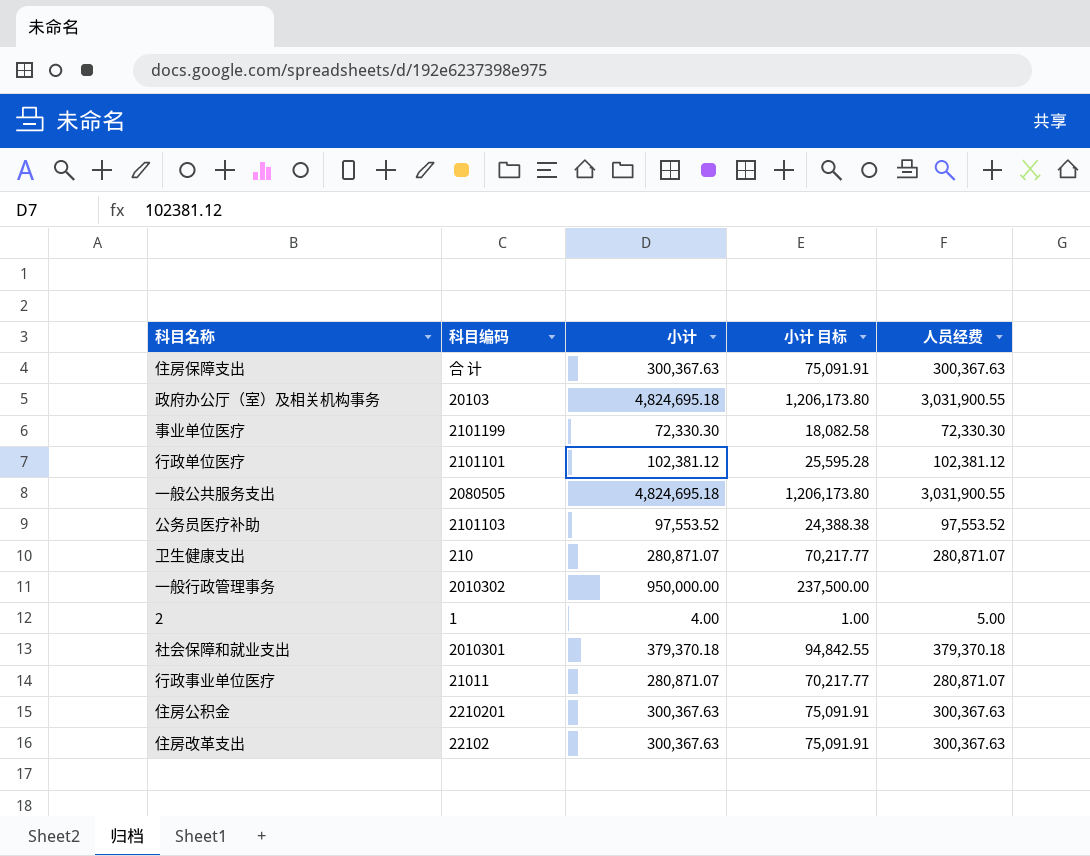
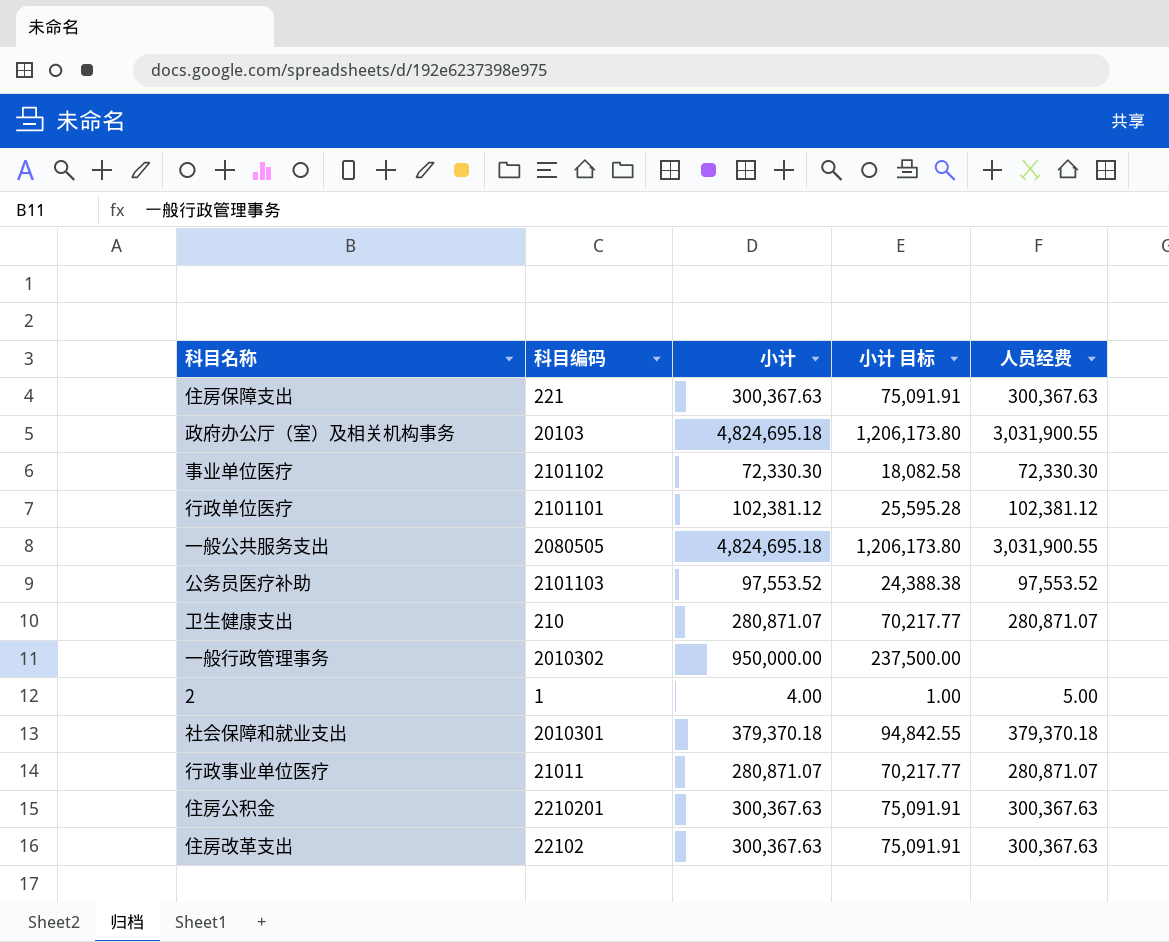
住房保障支出 | 科目编码: 合 计 -> 221
事业单位医疗 | 科目编码: 2101199 -> 2101102

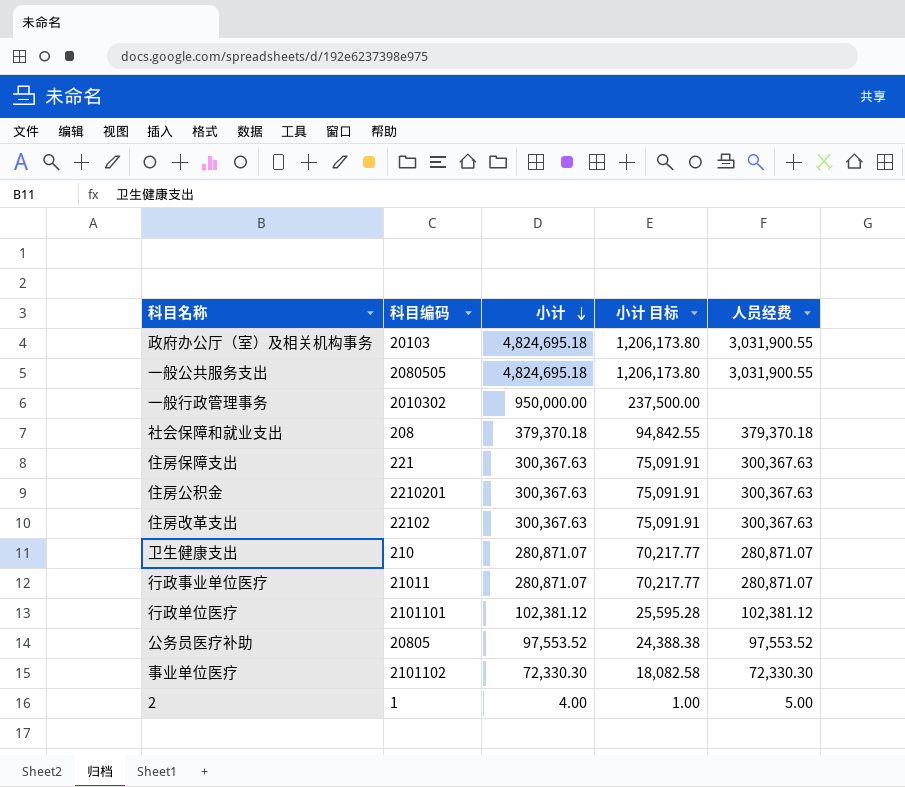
row order: none -> 小计 descending
社会保障和就业支出 | 科目编码: 2010301 -> 208
公务员医疗补助 | 科目编码: 2101103 -> 20805

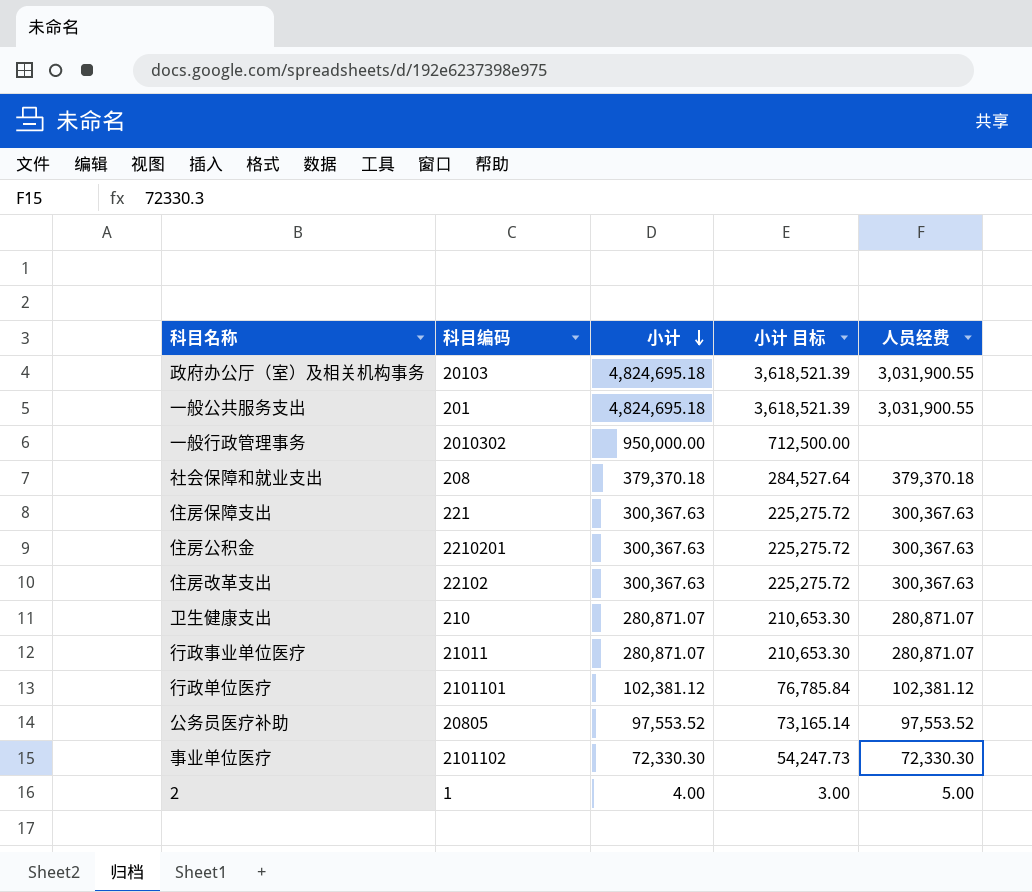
column 小计 目标 | formula: [小计] * 0.25 -> [小计] * 0.75
一般公共服务支出 | 科目编码: 2080505 -> 201

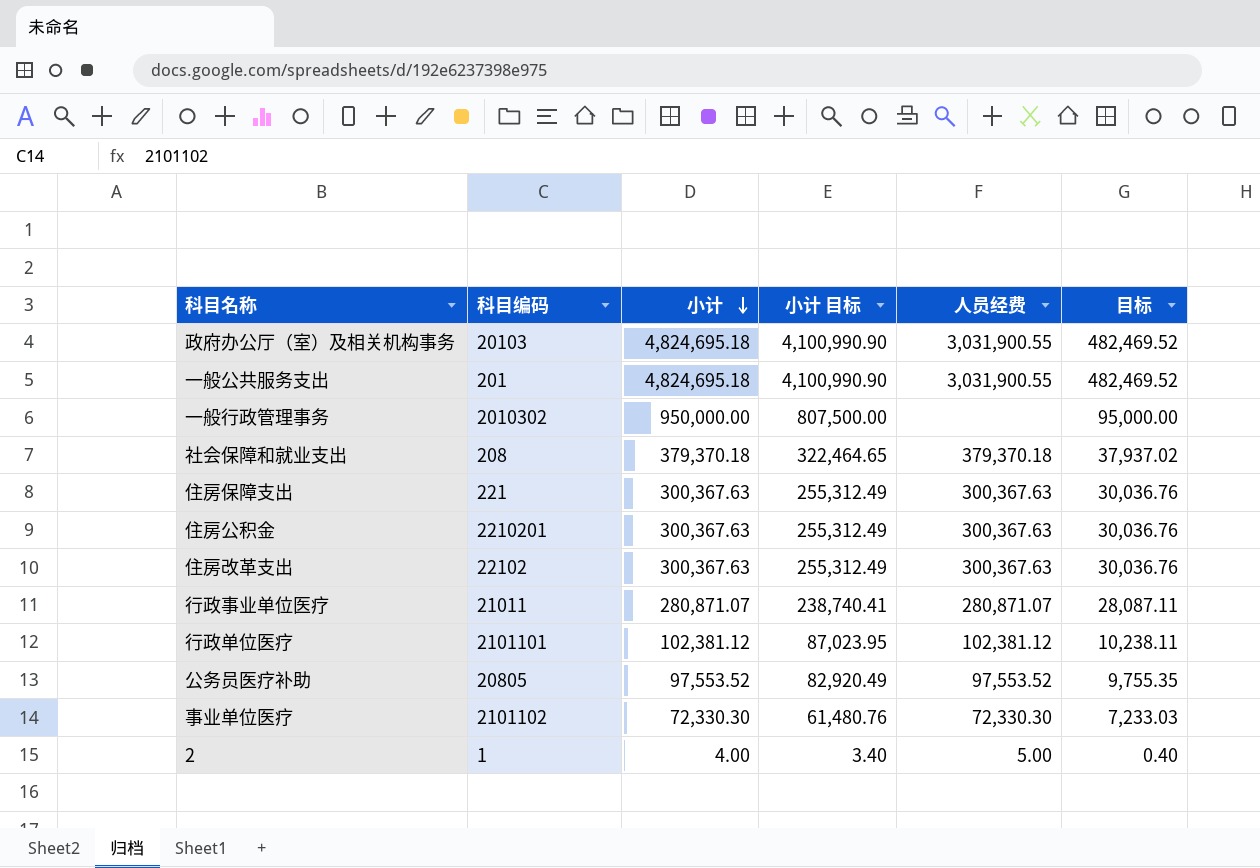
column 小计 目标 | formula: [小计] * 0.75 -> [小计] * 0.85
column 目标 | formula: none -> [小计] * 0.1
row 卫生健康支出: 210 | 280,871.07 | 210,653.30 | 280,871.07 -> none

